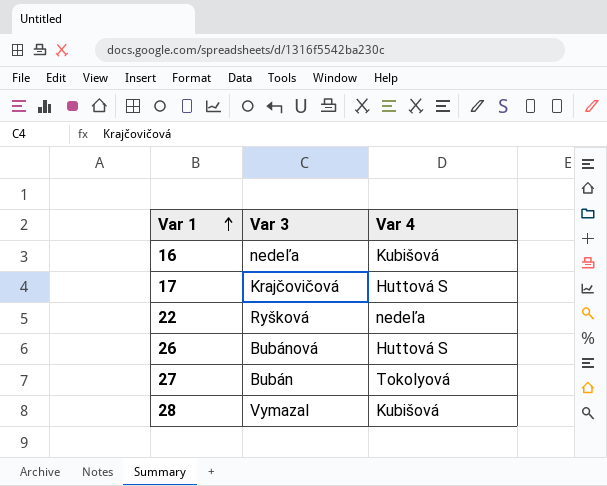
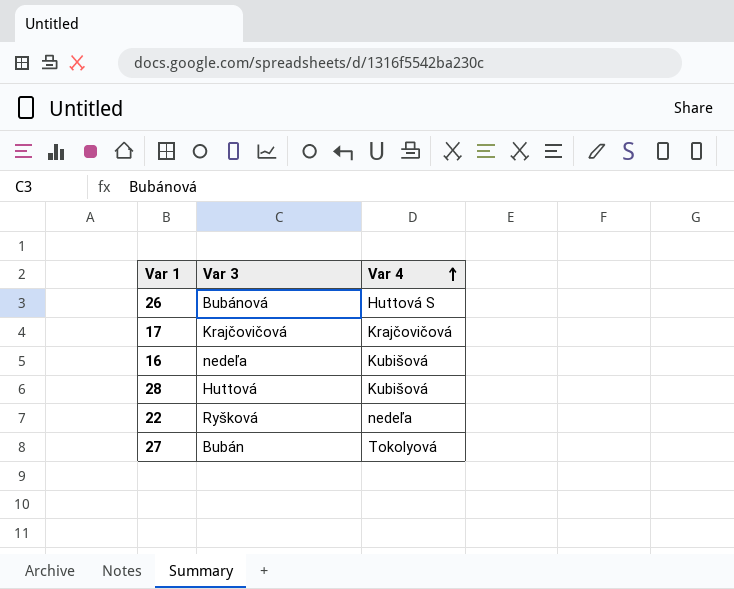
row order: Var 1 ascending -> Var 4 ascending
17 | Var 4: Huttová S -> Krajčovičová
28 | Var 3: Vymazal -> Huttová

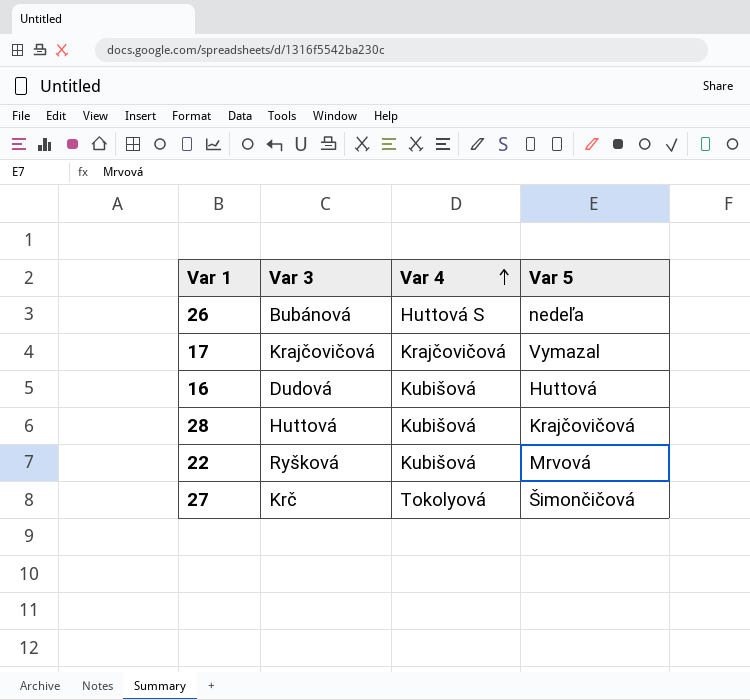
column Var 5 | position: none -> 4
16 | Var 3: nedeľa -> Dudová
22 | Var 4: nedeľa -> Kubišová
27 | Var 3: Bubán -> Krč

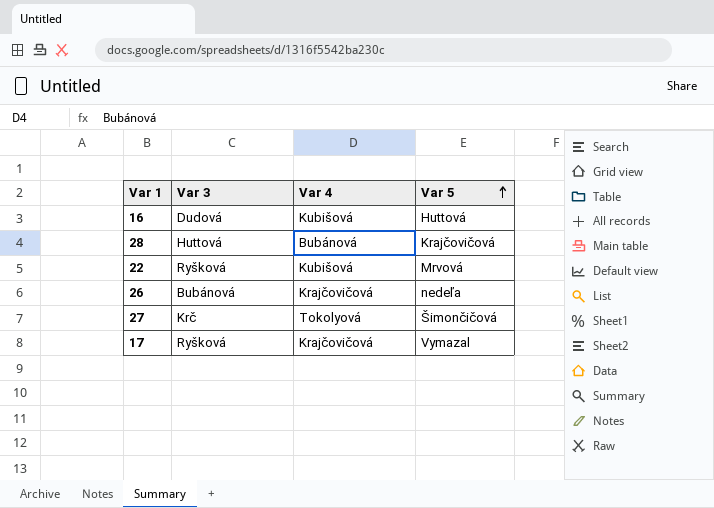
row order: Var 4 ascending -> Var 5 ascending
28 | Var 4: Kubišová -> Bubánová
26 | Var 4: Huttová S -> Krajčovičová
17 | Var 3: Krajčovičová -> Ryšková

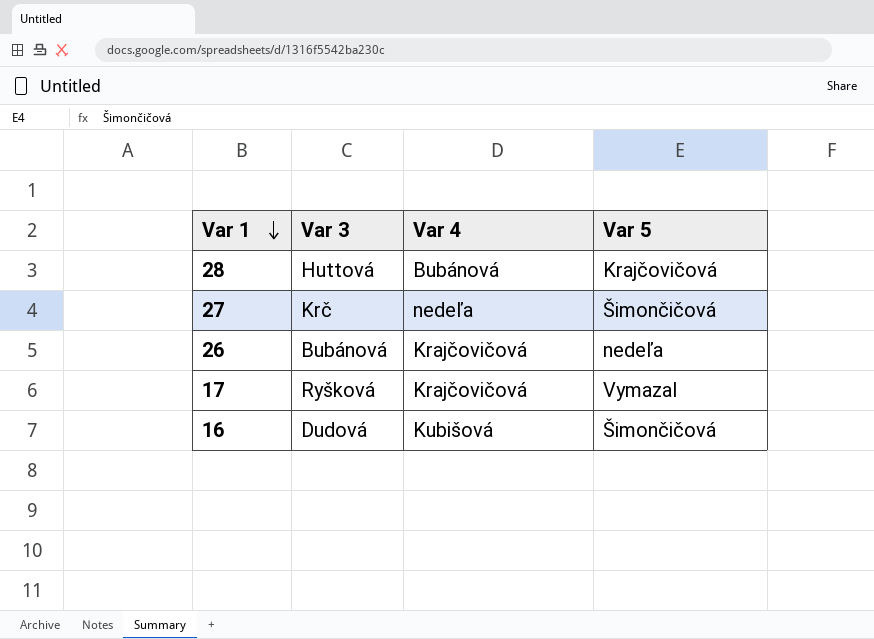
row order: Var 5 ascending -> Var 1 descending
row 22: Ryšková | Kubišová | Mrvová -> none
27 | Var 4: Tokolyová -> nedeľa
16 | Var 5: Huttová -> Šimončičová

